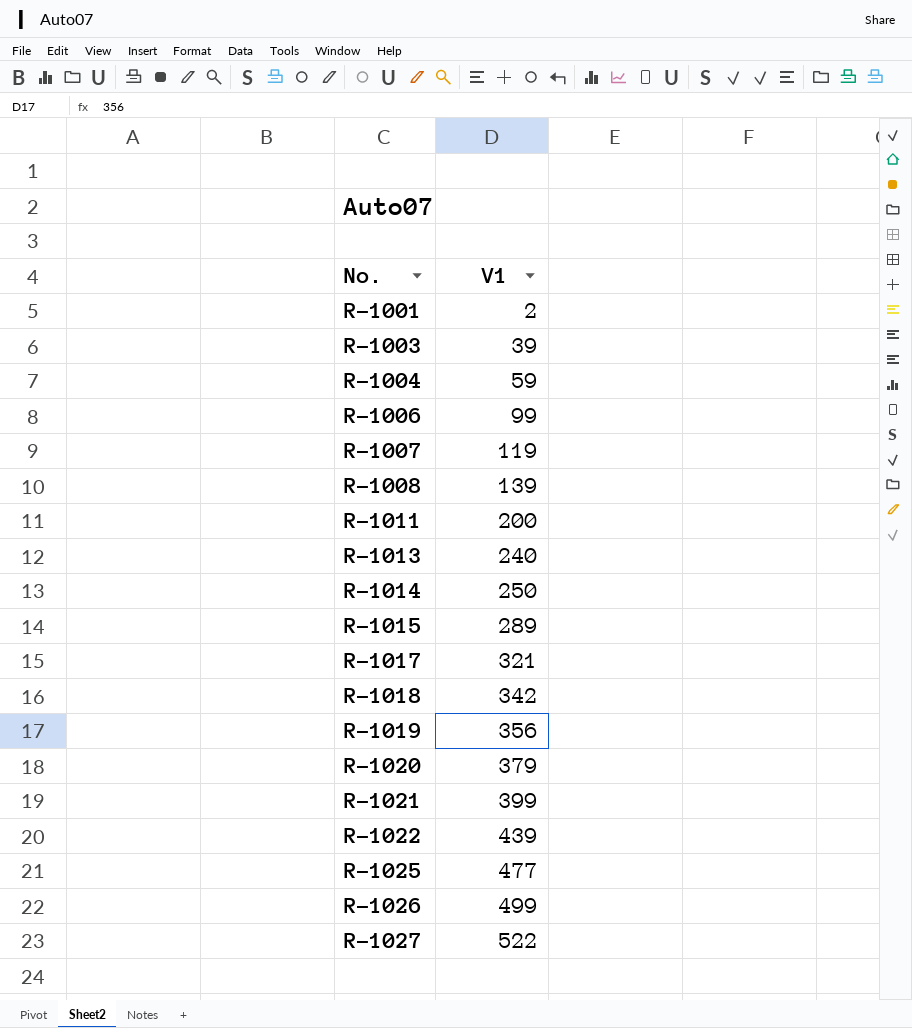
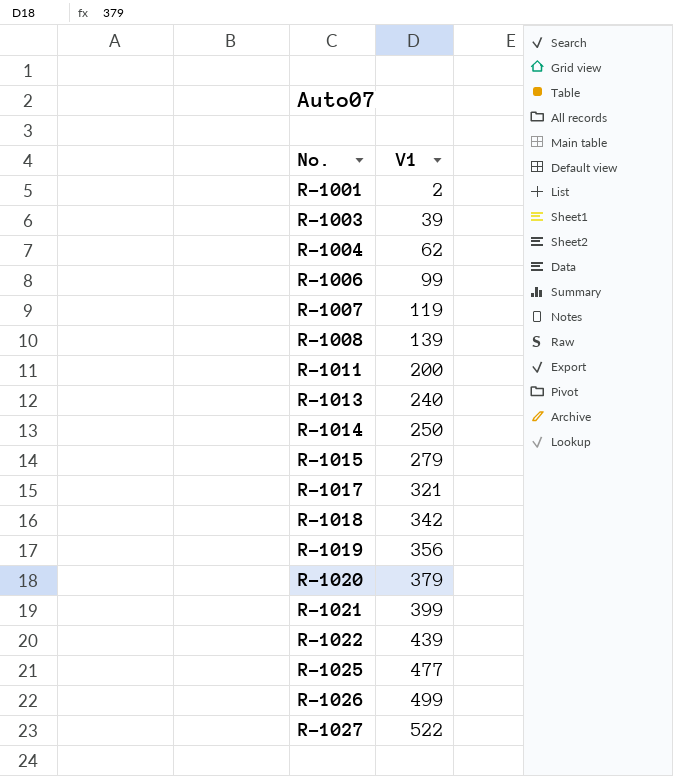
R-1004 | V1: 59 -> 62
R-1015 | V1: 289 -> 279

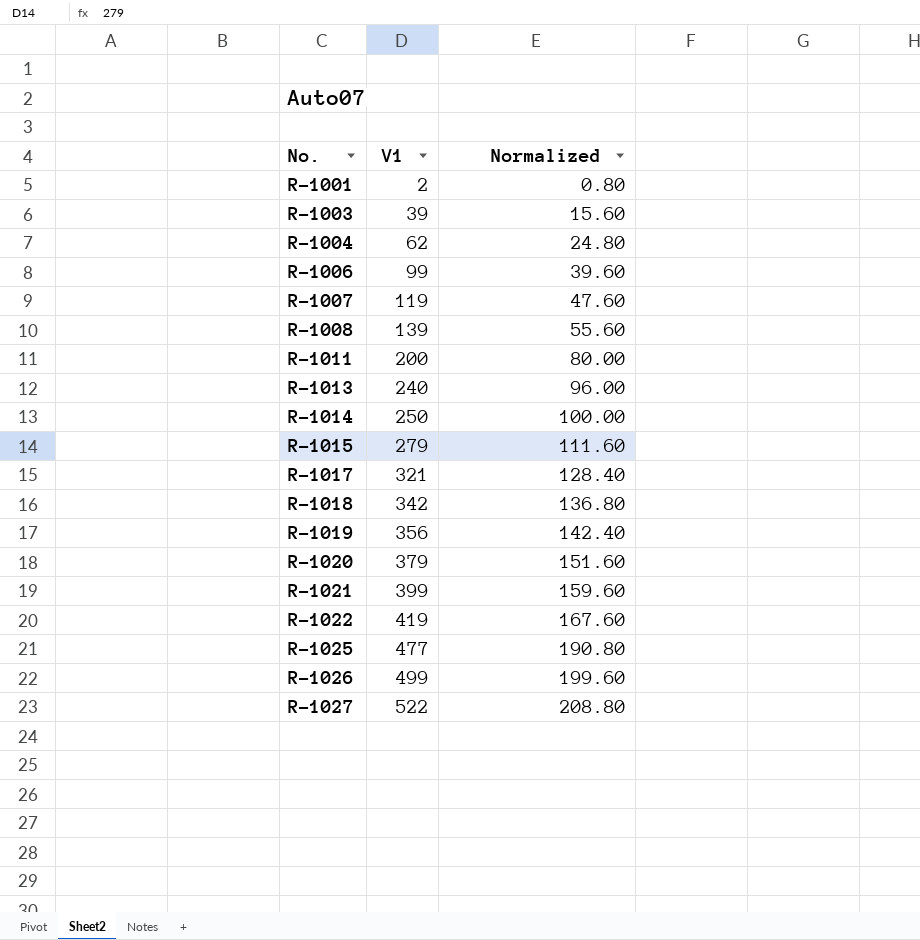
column Normalized | formula: none -> [V1] * 0.4
R-1022 | V1: 439 -> 419

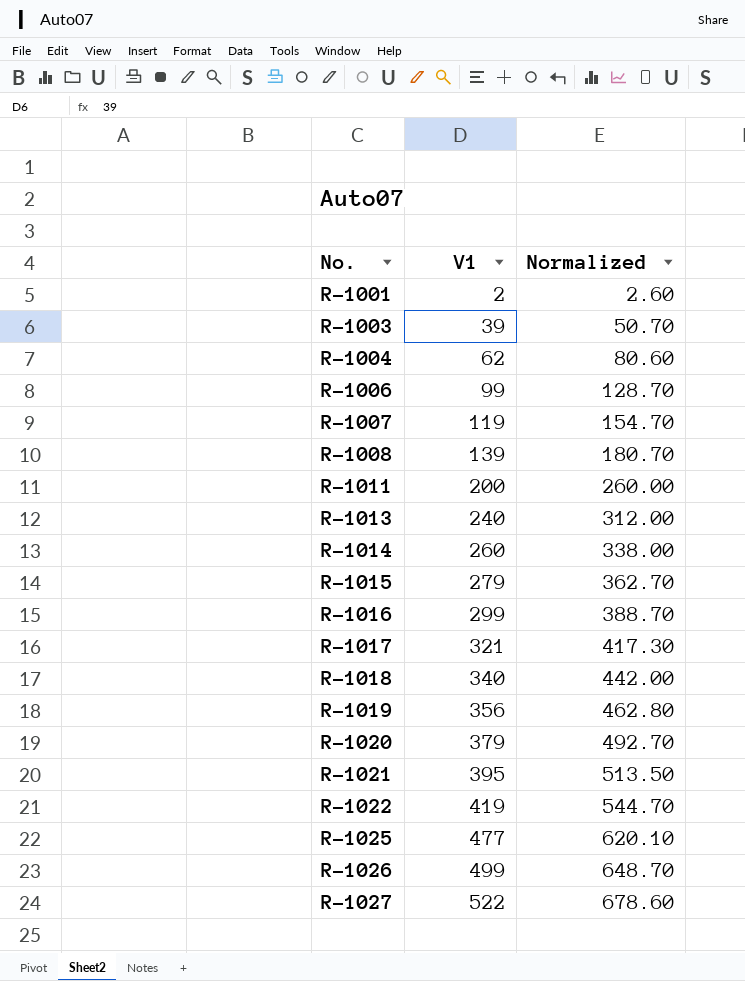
column Normalized | formula: [V1] * 0.4 -> [V1] * 1.3
R-1014 | V1: 250 -> 260
row R-1016: none -> 299 | 388.70
R-1018 | V1: 342 -> 340
R-1021 | V1: 399 -> 395

